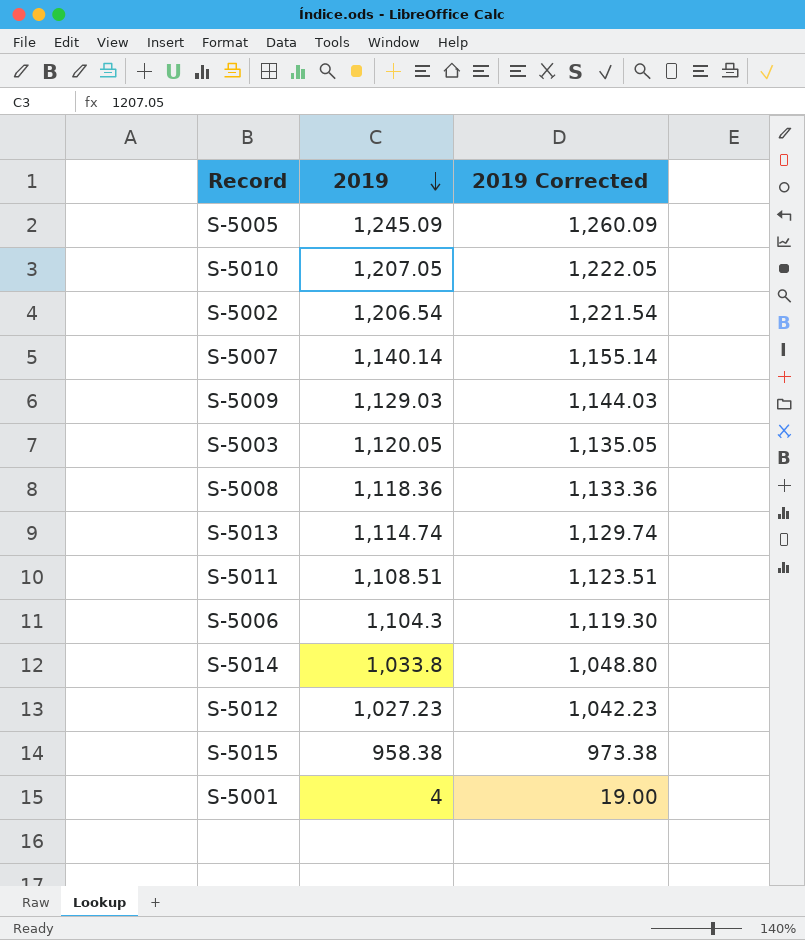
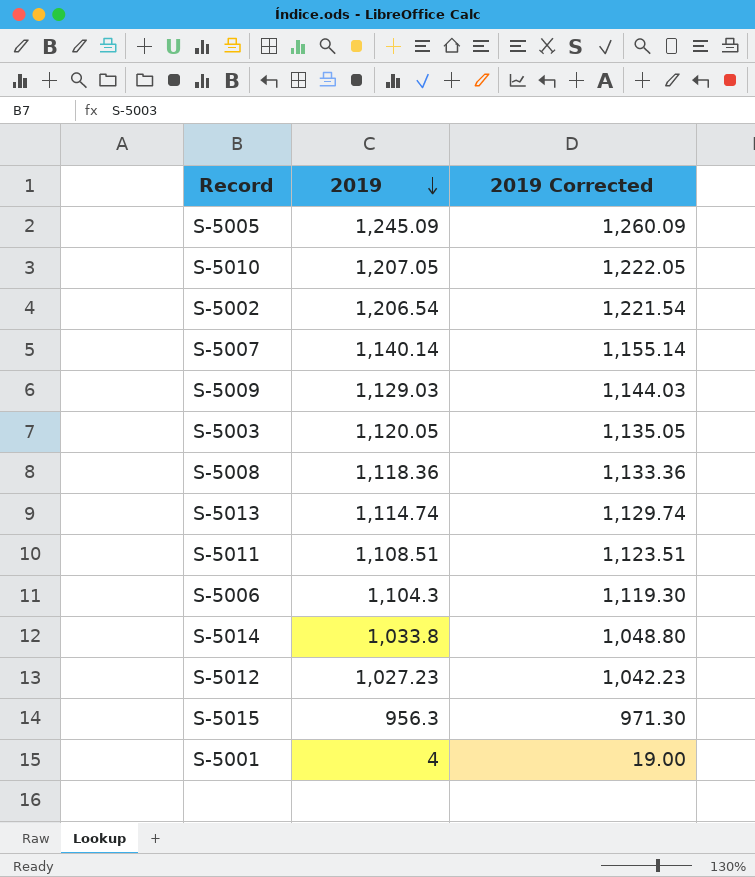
S-5015 | 2019: 958.38 -> 956.3
S-5015 | 2019 Corrected: 973.38 -> 971.30

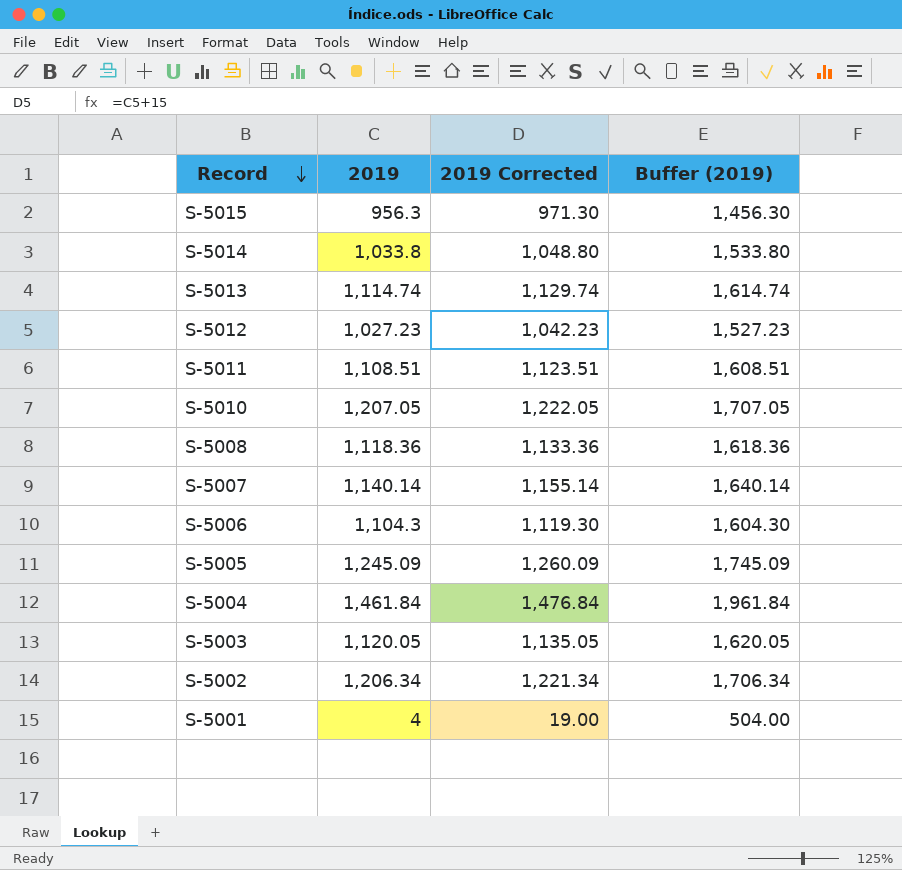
row order: 2019 descending -> Record descending
column Buffer (2019) | formula: none -> [2019] + 500
row S-5009: 1,129.03 | 1,144.03 -> none
row S-5004: none -> 1,461.84 | 1,476.84 | 1,961.84
S-5002 | 2019: 1,206.54 -> 1,206.34
S-5002 | 2019 Corrected: 1,221.54 -> 1,221.34

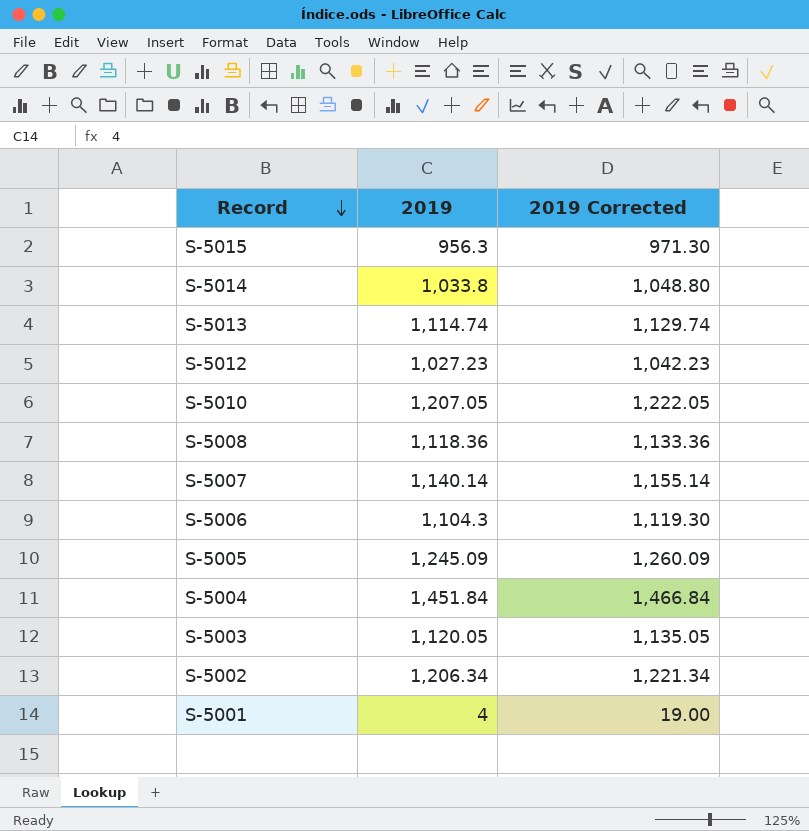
column Buffer (2019) | formula: [2019] + 500 -> none
row S-5011: 1,108.51 | 1,123.51 | 1,608.51 -> none
S-5004 | 2019: 1,461.84 -> 1,451.84
S-5004 | 2019 Corrected: 1,476.84 -> 1,466.84

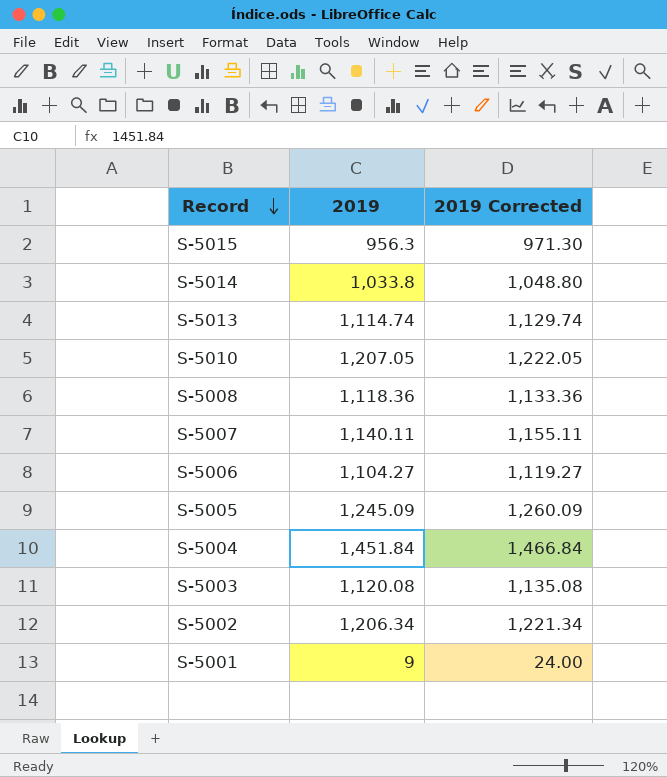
row S-5012: 1,027.23 | 1,042.23 -> none
S-5007 | 2019: 1,140.14 -> 1,140.11
S-5007 | 2019 Corrected: 1,155.14 -> 1,155.11
S-5006 | 2019: 1,104.3 -> 1,104.27
S-5006 | 2019 Corrected: 1,119.30 -> 1,119.27
S-5003 | 2019: 1,120.05 -> 1,120.08
S-5003 | 2019 Corrected: 1,135.05 -> 1,135.08
S-5001 | 2019: 4 -> 9
S-5001 | 2019 Corrected: 19.00 -> 24.00

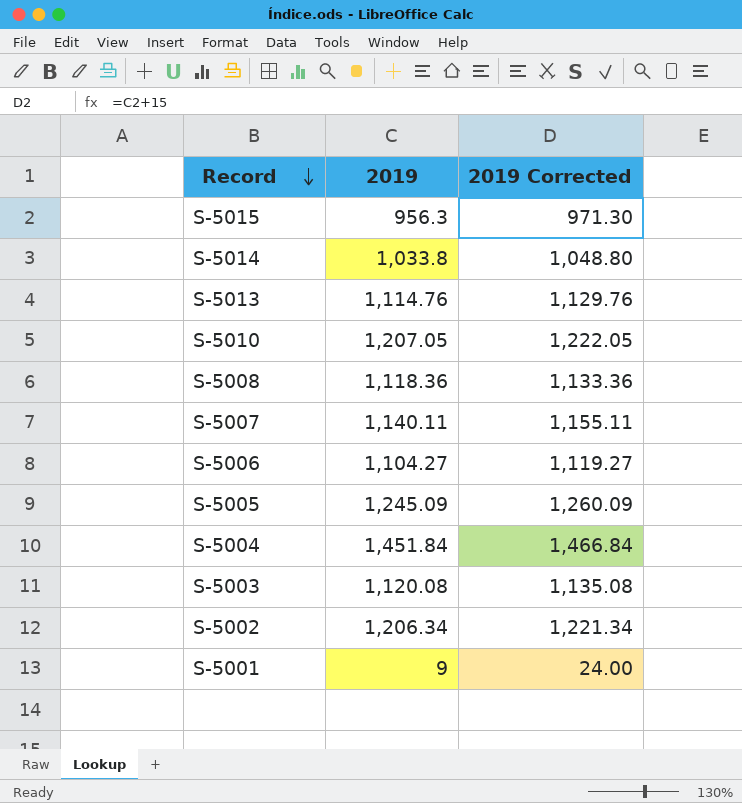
S-5013 | 2019: 1,114.74 -> 1,114.76
S-5013 | 2019 Corrected: 1,129.74 -> 1,129.76

